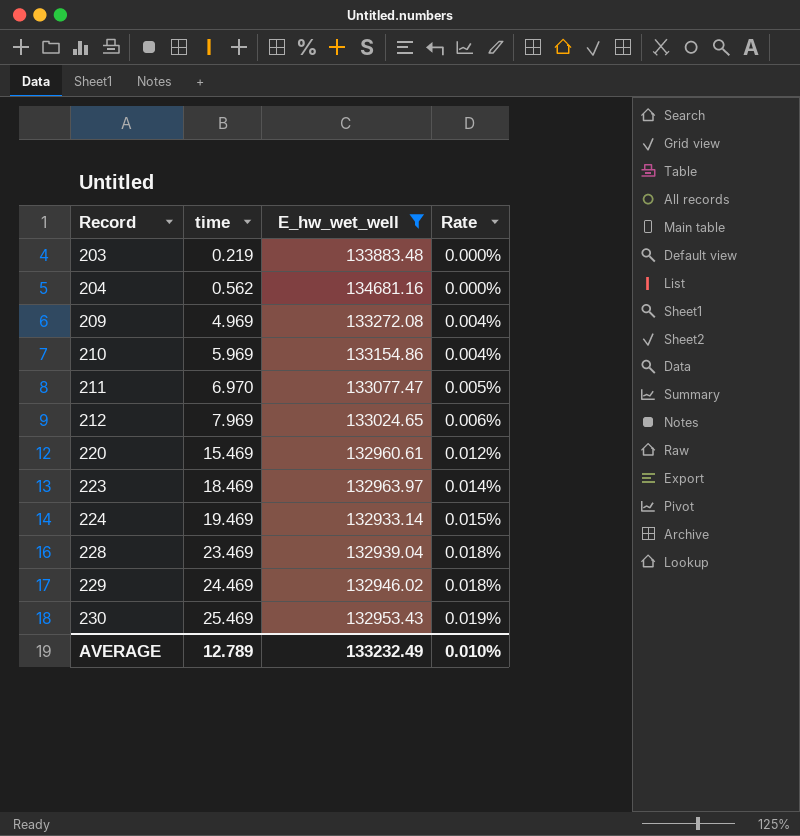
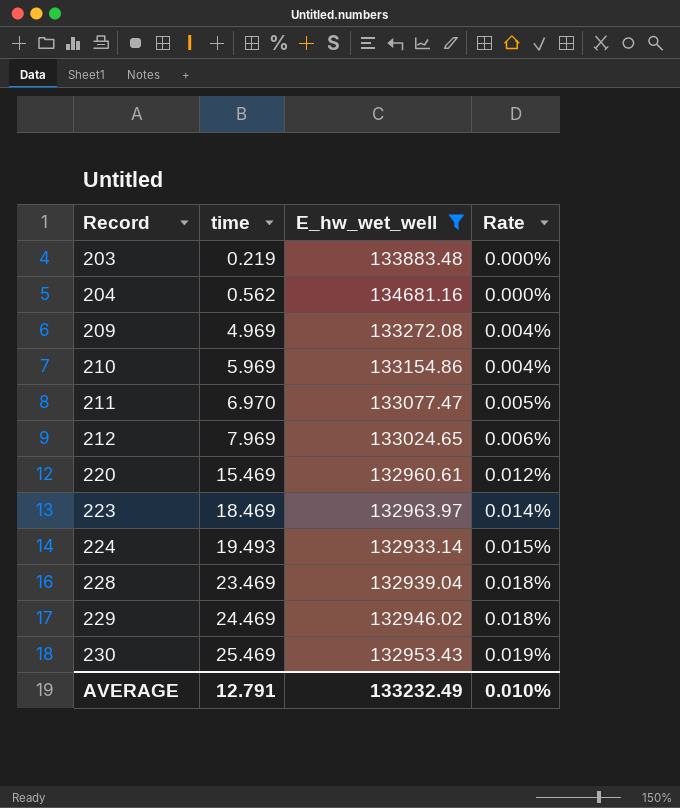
224 | time: 19.469 -> 19.493
AVERAGE | time: 12.789 -> 12.791

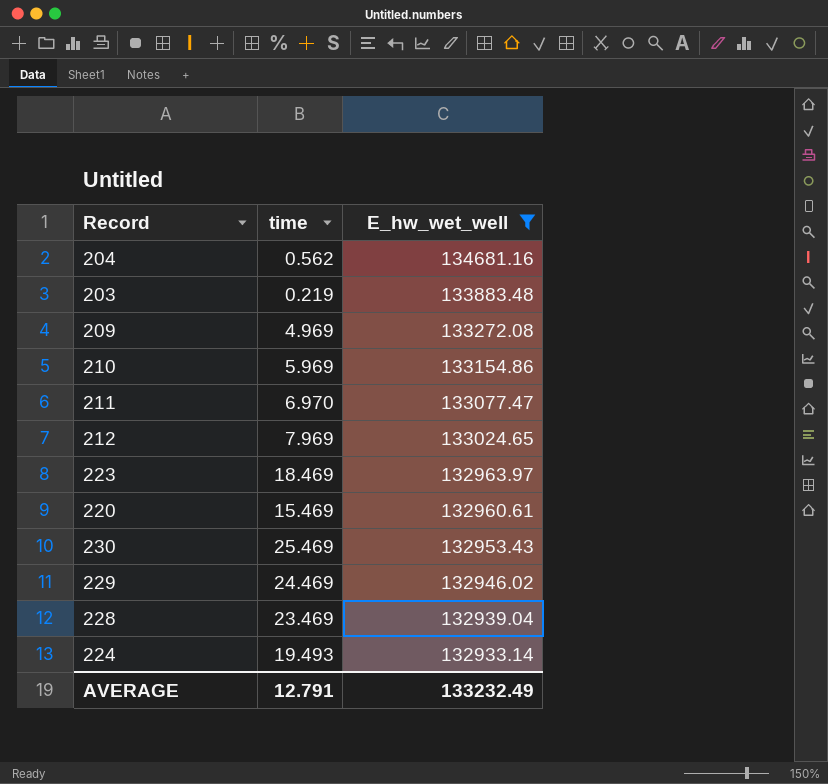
row order: Record ascending -> E_hw_wet_well descending
column Rate | formula: [time] / [E_hw_wet_well] -> none

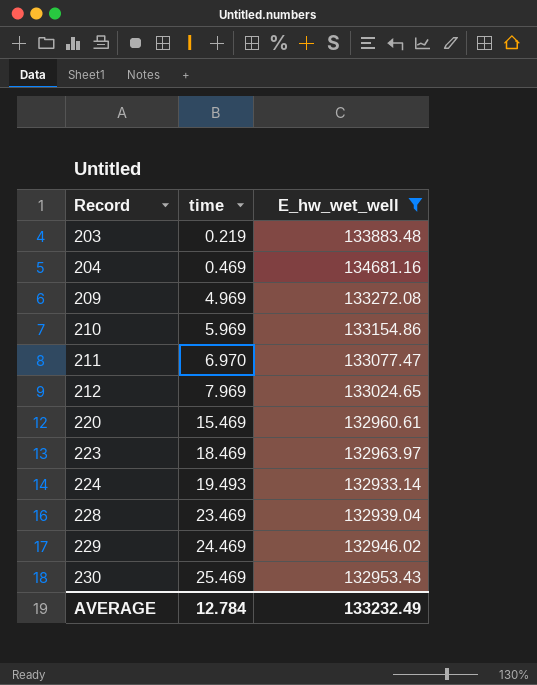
row order: E_hw_wet_well descending -> Record ascending
204 | time: 0.562 -> 0.469
AVERAGE | time: 12.791 -> 12.784

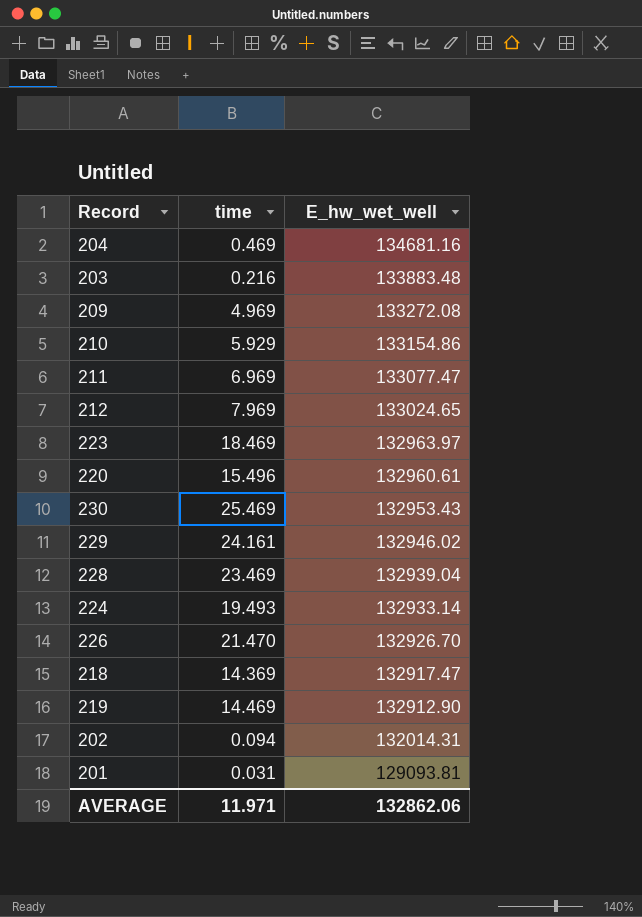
filter: E_hw_wet_well >= 132933.14 -> none
row order: Record ascending -> E_hw_wet_well descending
203 | time: 0.219 -> 0.216
210 | time: 5.969 -> 5.929
211 | time: 6.970 -> 6.969
220 | time: 15.469 -> 15.496
229 | time: 24.469 -> 24.161
AVERAGE | time: 12.784 -> 11.971
AVERAGE | E_hw_wet_well: 133232.49 -> 132862.06

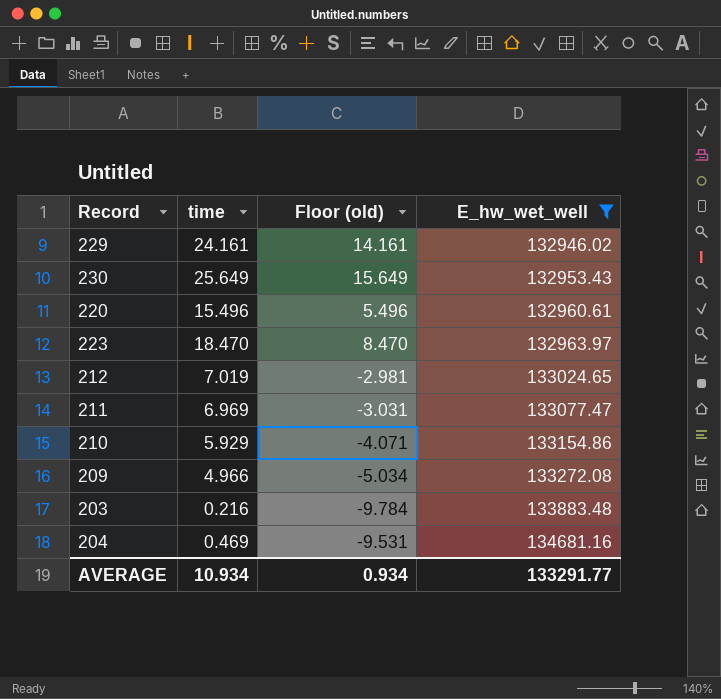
filter: none -> E_hw_wet_well >= 132946.02
row order: E_hw_wet_well descending -> E_hw_wet_well ascending
column Floor (old) | formula: none -> [time] - 10
230 | time: 25.469 -> 25.649
223 | time: 18.469 -> 18.470
212 | time: 7.969 -> 7.019
209 | time: 4.969 -> 4.966
AVERAGE | time: 11.971 -> 10.934
AVERAGE | E_hw_wet_well: 132862.06 -> 133291.77

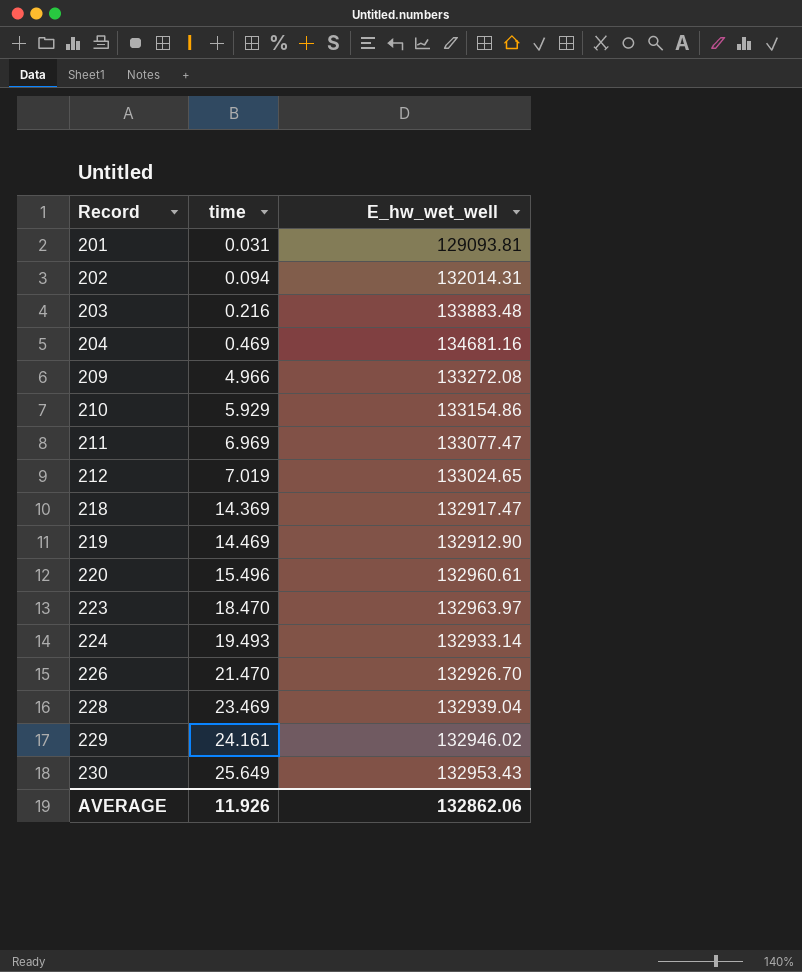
filter: E_hw_wet_well >= 132946.02 -> none
row order: E_hw_wet_well ascending -> Record ascending
column Floor (old) | formula: [time] - 10 -> none
AVERAGE | time: 10.934 -> 11.926
AVERAGE | E_hw_wet_well: 133291.77 -> 132862.06

